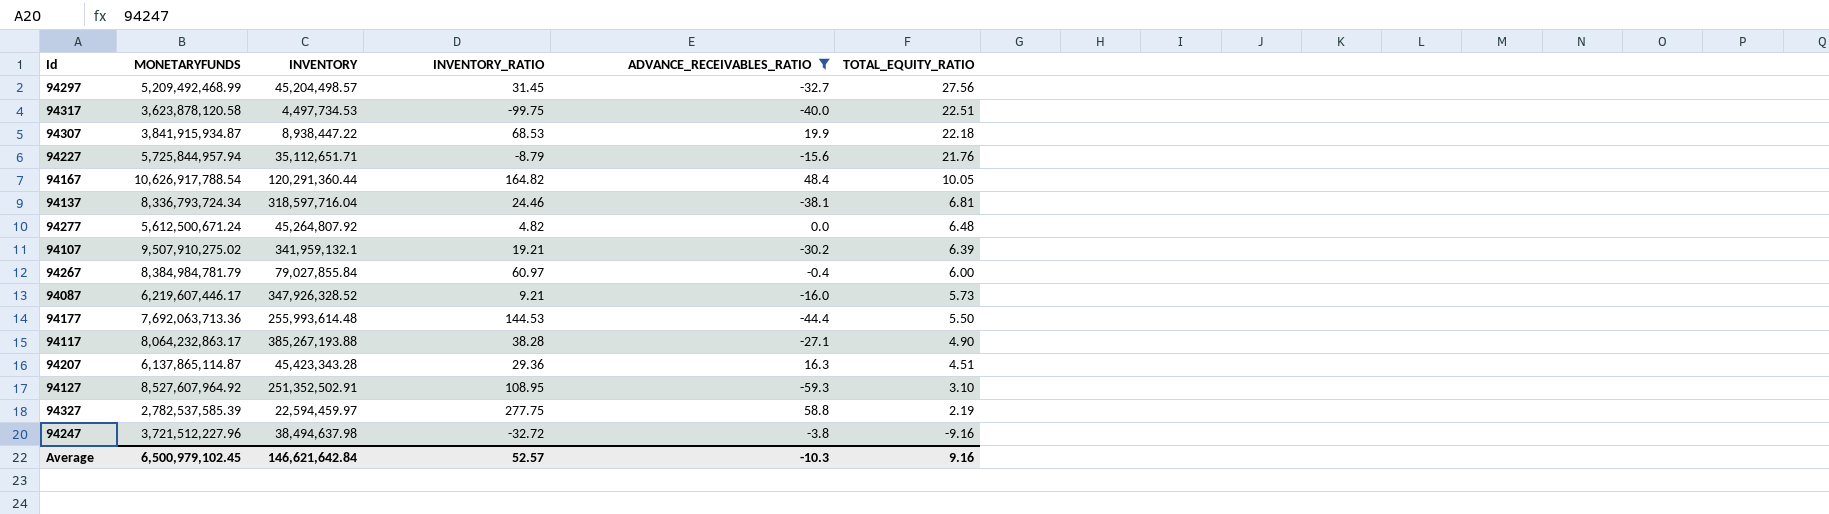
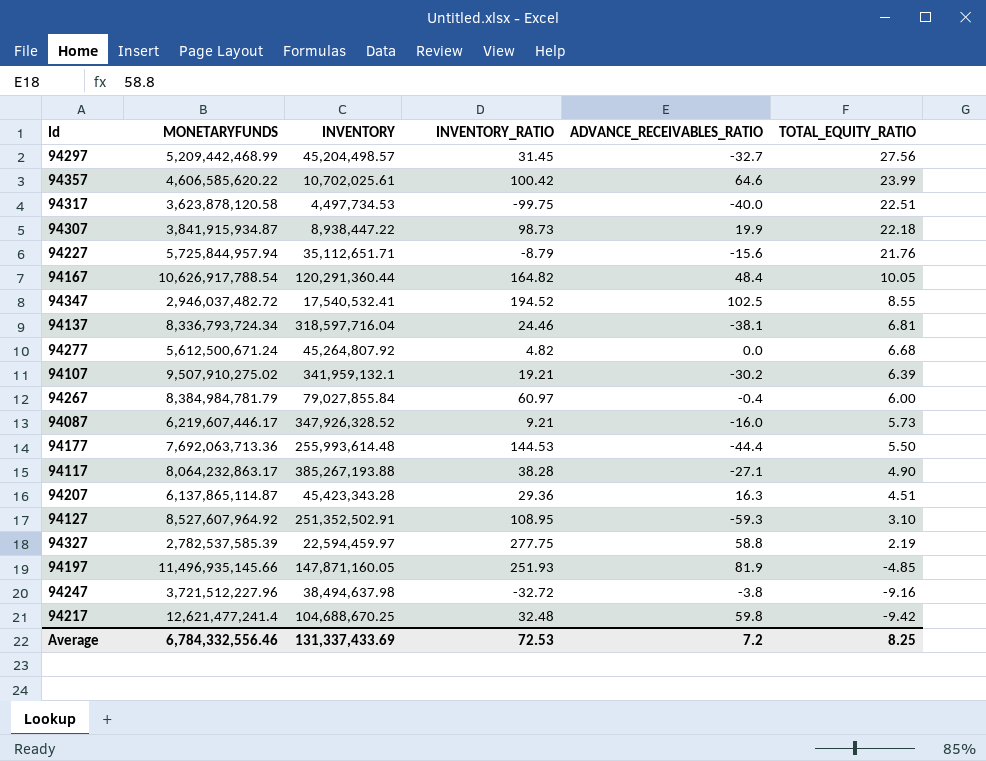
filter: ADVANCE_RECEIVABLES_RATIO <= 58.8 -> none
94297 | MONETARYFUNDS: 5,209,492,468.99 -> 5,209,442,468.99
94307 | INVENTORY_RATIO: 68.53 -> 98.73
94277 | TOTAL_EQUITY_RATIO: 6.48 -> 6.68
Average | MONETARYFUNDS: 6,500,979,102.45 -> 6,784,332,556.46
Average | INVENTORY: 146,621,642.84 -> 131,337,433.69
Average | INVENTORY_RATIO: 52.57 -> 72.53
Average | ADVANCE_RECEIVABLES_RATIO: -10.3 -> 7.2
Average | TOTAL_EQUITY_RATIO: 9.16 -> 8.25

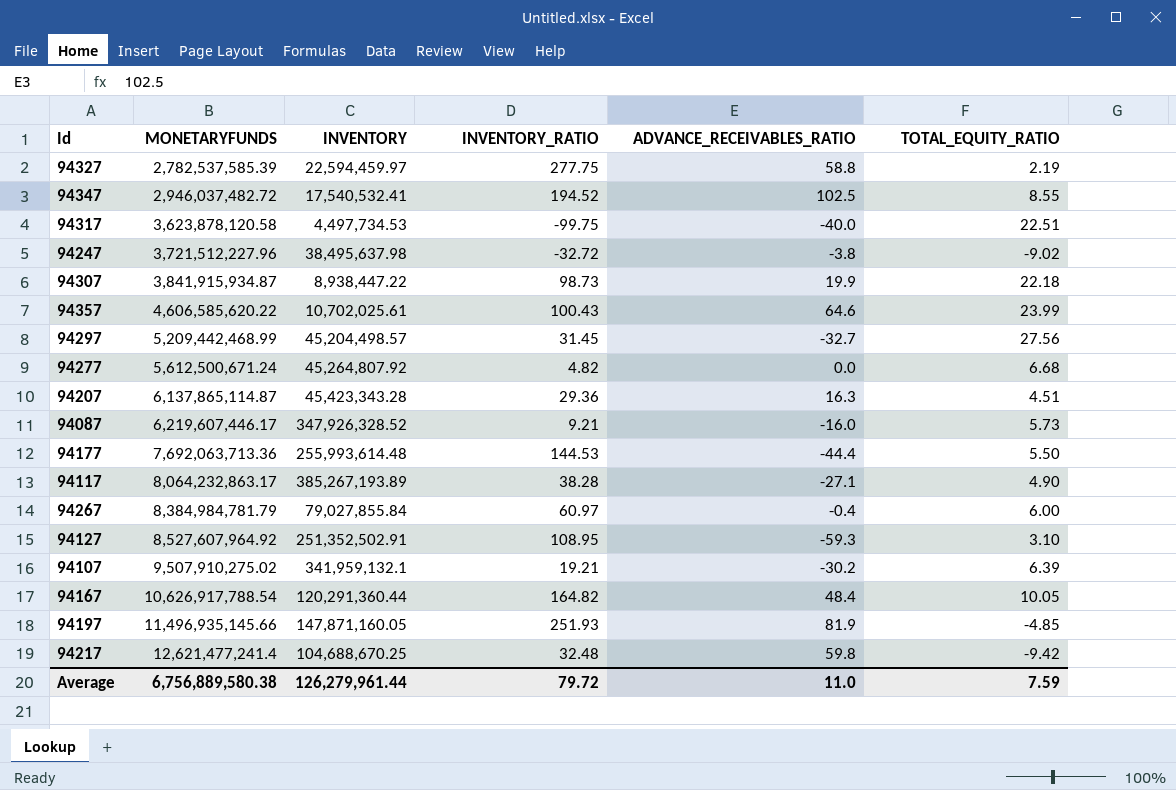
row order: TOTAL_EQUITY_RATIO descending -> MONETARYFUNDS ascending
row 94227: 5,725,844,957.94 | 35,112,651.71 | -8.79 | -15.6 | 21.76 -> none
row 94137: 8,336,793,724.34 | 318,597,716.04 | 24.46 | -38.1 | 6.81 -> none
94247 | INVENTORY: 38,494,637.98 -> 38,495,637.98
94247 | TOTAL_EQUITY_RATIO: -9.16 -> -9.02
94357 | INVENTORY_RATIO: 100.42 -> 100.43
94117 | INVENTORY: 385,267,193.88 -> 385,267,193.89
Average | MONETARYFUNDS: 6,784,332,556.46 -> 6,756,889,580.38
Average | INVENTORY: 131,337,433.69 -> 126,279,961.44
Average | INVENTORY_RATIO: 72.53 -> 79.72
Average | ADVANCE_RECEIVABLES_RATIO: 7.2 -> 11.0
Average | TOTAL_EQUITY_RATIO: 8.25 -> 7.59

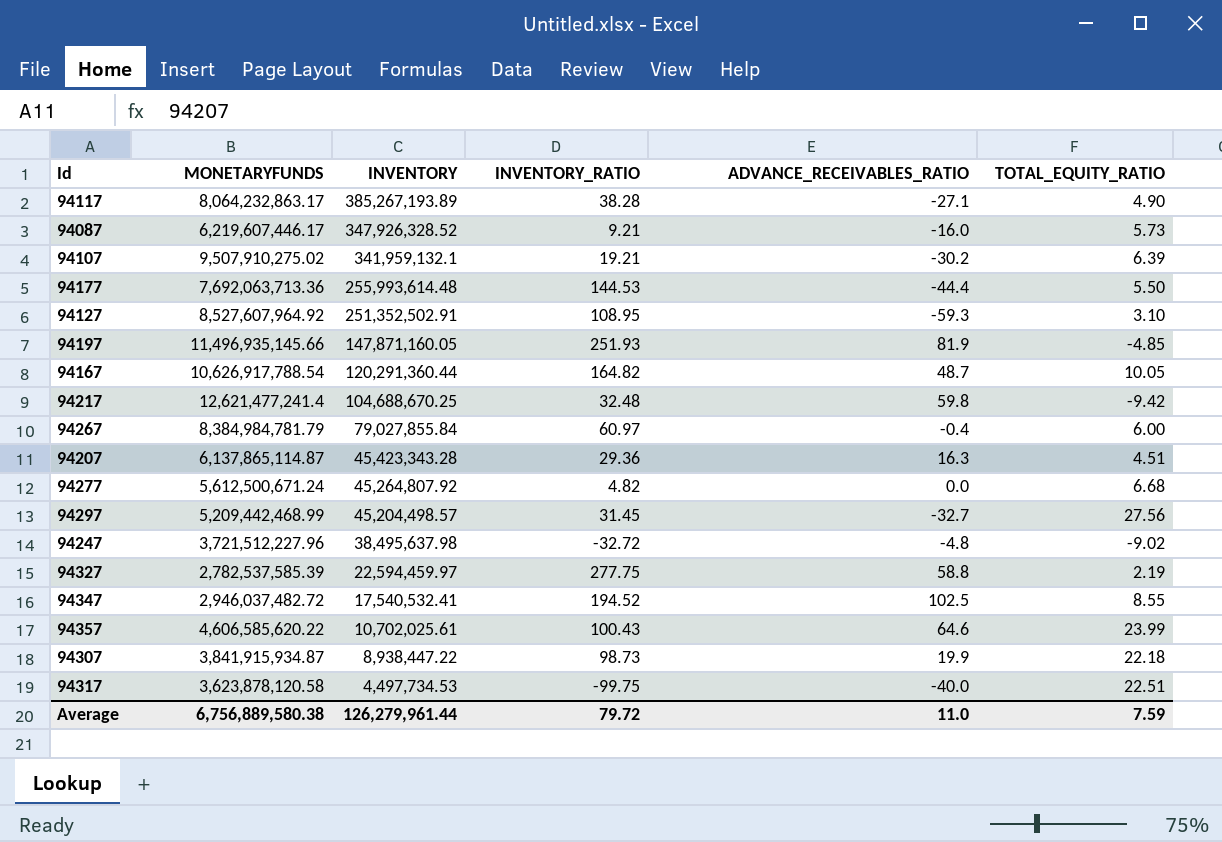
row order: MONETARYFUNDS ascending -> INVENTORY descending
94167 | ADVANCE_RECEIVABLES_RATIO: 48.4 -> 48.7
94247 | ADVANCE_RECEIVABLES_RATIO: -3.8 -> -4.8

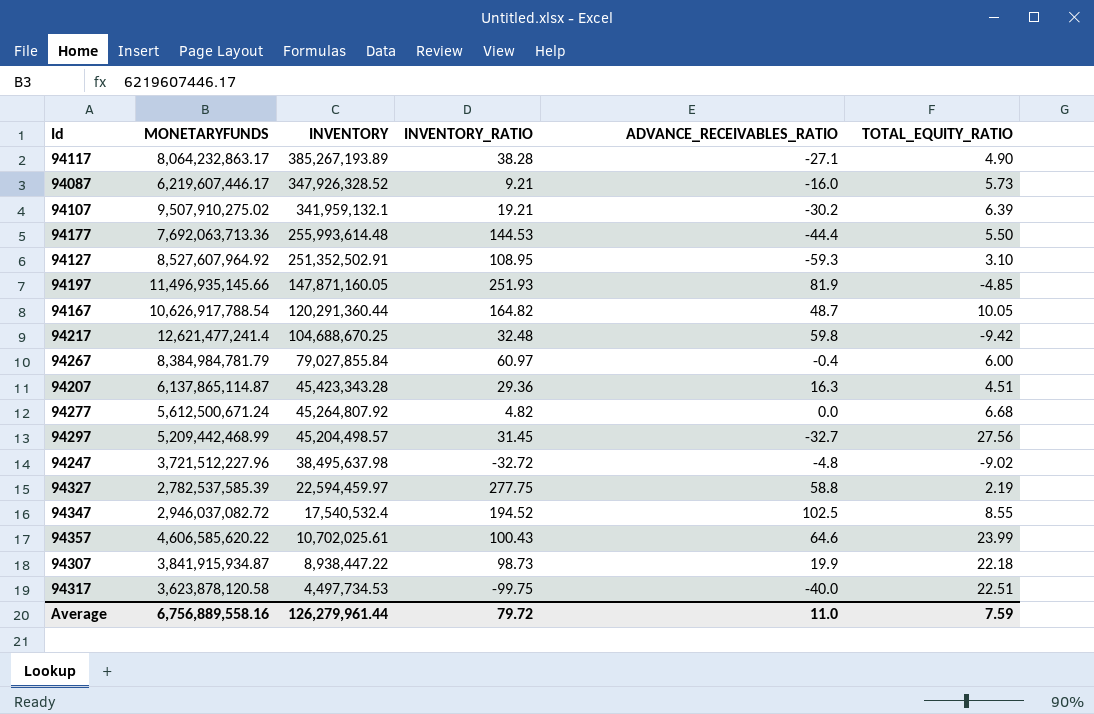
94347 | MONETARYFUNDS: 2,946,037,482.72 -> 2,946,037,082.72
94347 | INVENTORY: 17,540,532.41 -> 17,540,532.4
Average | MONETARYFUNDS: 6,756,889,580.38 -> 6,756,889,558.16

